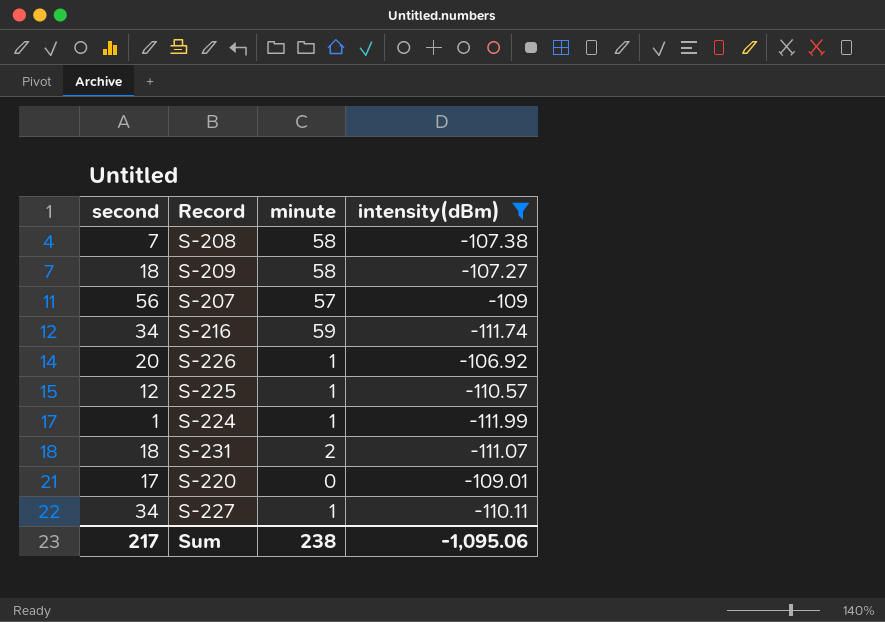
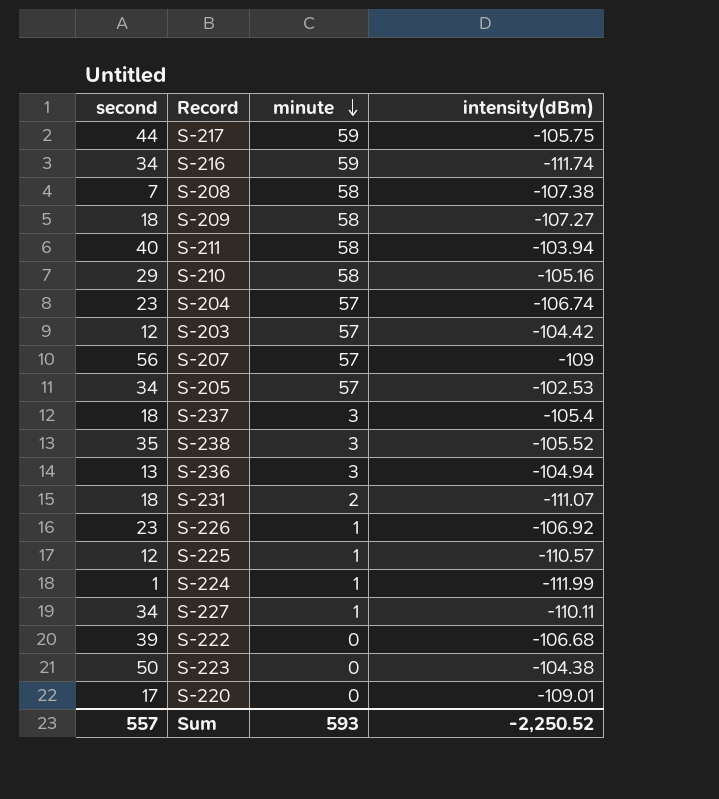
filter: intensity(dBm) <= -106.92 -> none
row order: none -> minute descending
S-226 | second: 20 -> 23
Sum | second: 217 -> 557
Sum | minute: 238 -> 593
Sum | intensity(dBm): -1,095.06 -> -2,250.52

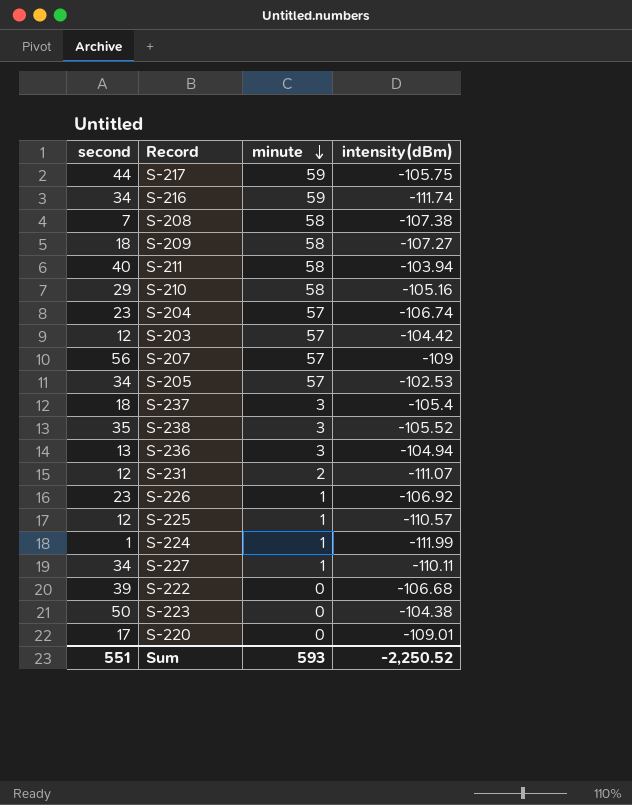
S-231 | second: 18 -> 12
Sum | second: 557 -> 551

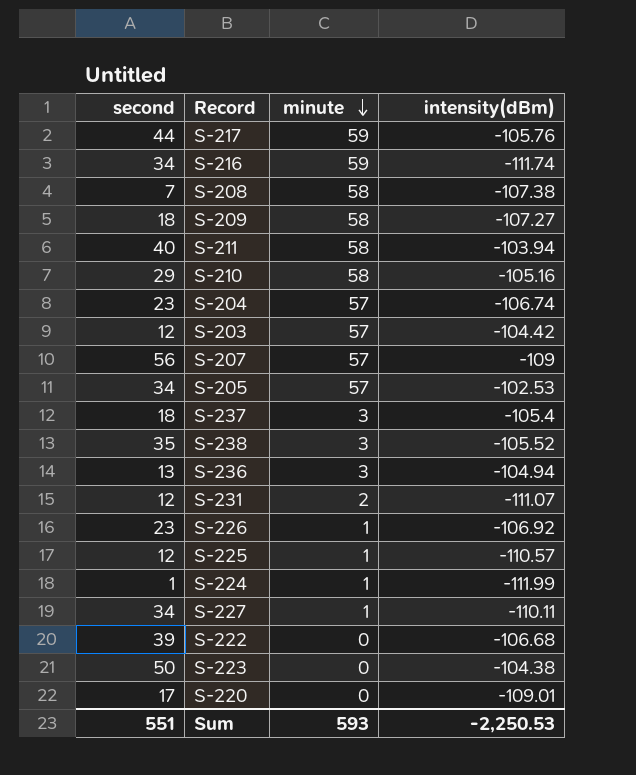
S-217 | intensity(dBm): -105.75 -> -105.76
Sum | intensity(dBm): -2,250.52 -> -2,250.53

